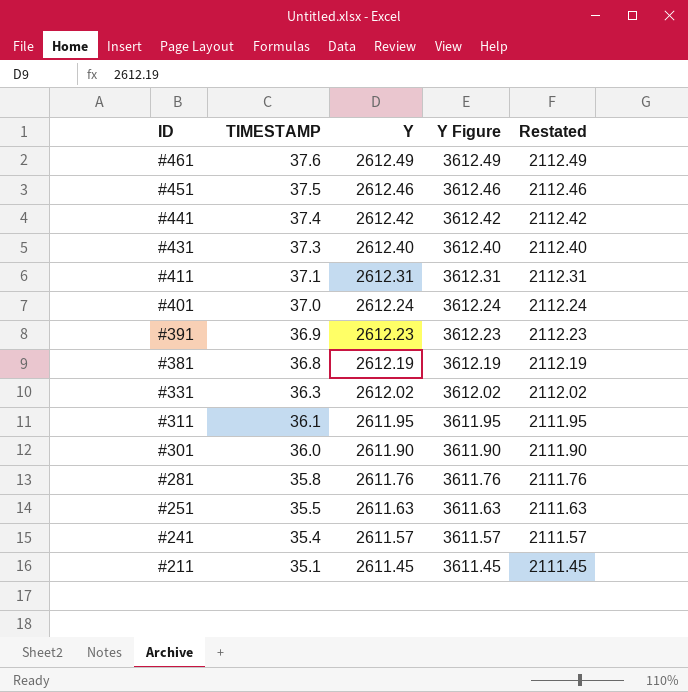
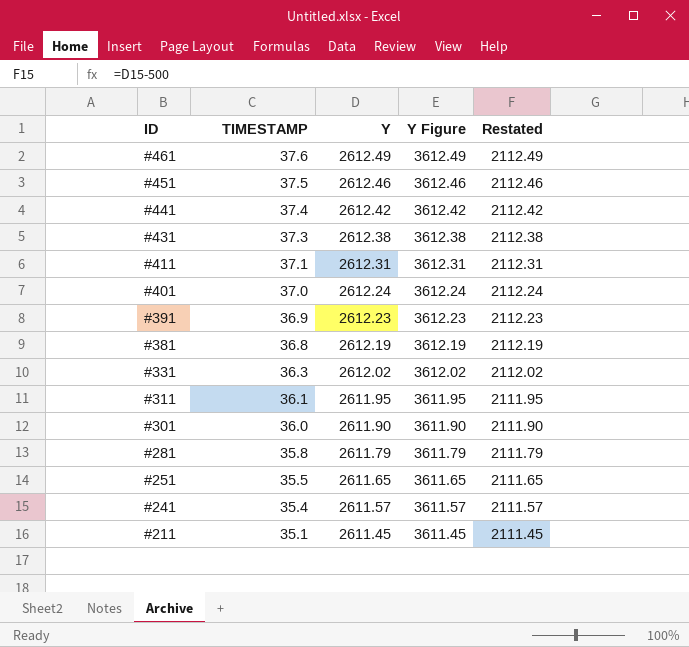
#431 | Y: 2612.40 -> 2612.38
#431 | Y Figure: 3612.40 -> 3612.38
#431 | Restated: 2112.40 -> 2112.38
#281 | Y: 2611.76 -> 2611.79
#281 | Y Figure: 3611.76 -> 3611.79
#281 | Restated: 2111.76 -> 2111.79
#251 | Y: 2611.63 -> 2611.65
#251 | Y Figure: 3611.63 -> 3611.65
#251 | Restated: 2111.63 -> 2111.65

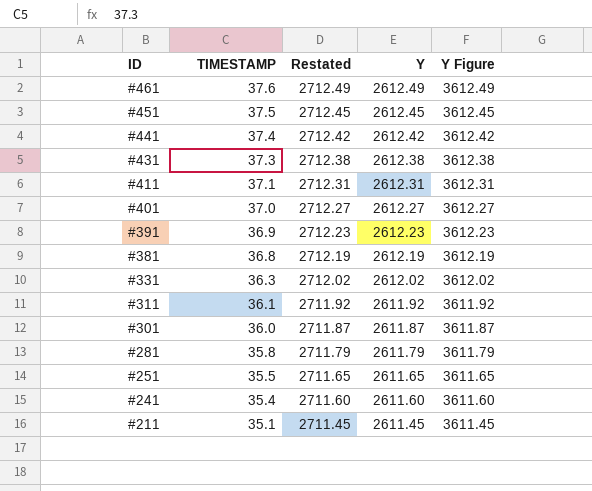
column Restated | formula: [Y] - 500 -> [Y] + 100
column Restated | position: 5 -> 3
#451 | Y: 2612.46 -> 2612.45
#451 | Y Figure: 3612.46 -> 3612.45
#401 | Y: 2612.24 -> 2612.27
#401 | Y Figure: 3612.24 -> 3612.27
#311 | Y: 2611.95 -> 2611.92
#311 | Y Figure: 3611.95 -> 3611.92
#301 | Y: 2611.90 -> 2611.87
#301 | Y Figure: 3611.90 -> 3611.87
#241 | Y: 2611.57 -> 2611.60
#241 | Y Figure: 3611.57 -> 3611.60

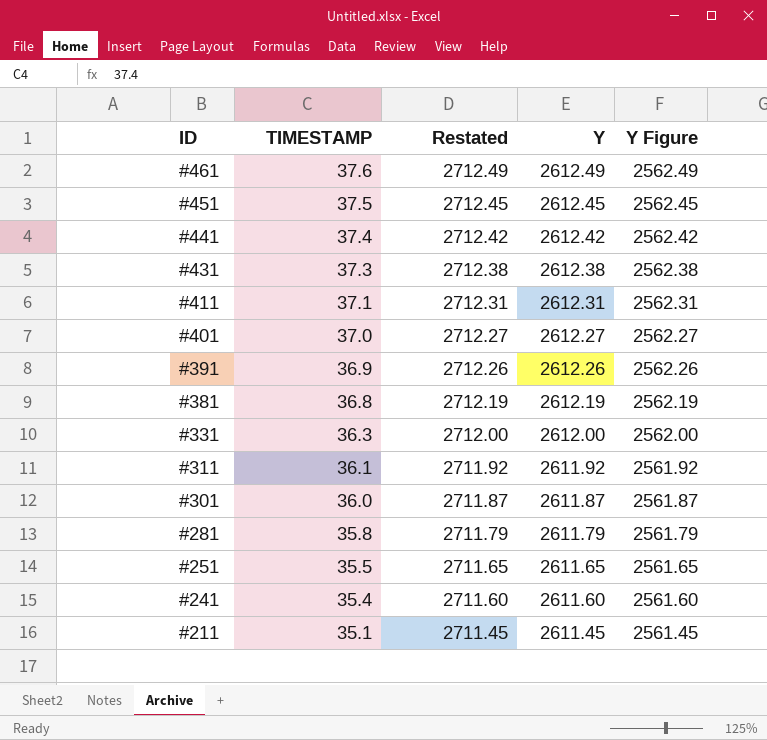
column Y Figure | formula: [Y] + 1000 -> [Y] - 50
#391 | Restated: 2712.23 -> 2712.26
#391 | Y: 2612.23 -> 2612.26
#331 | Restated: 2712.02 -> 2712.00
#331 | Y: 2612.02 -> 2612.00

